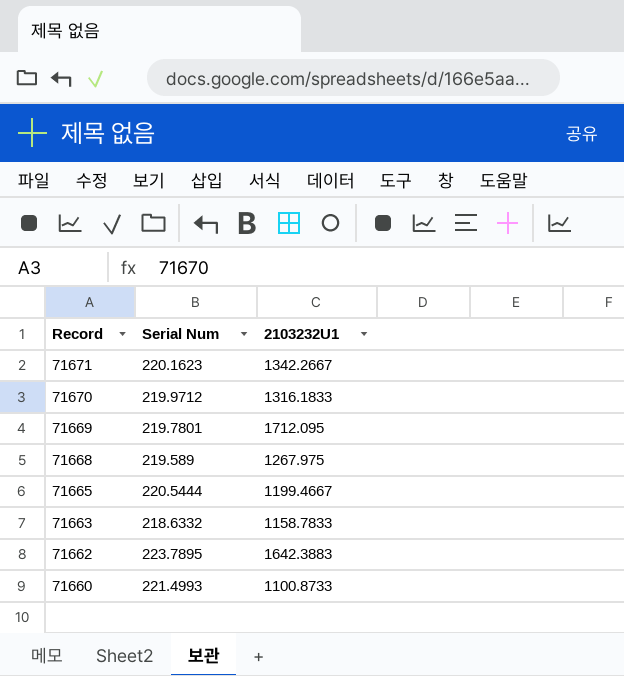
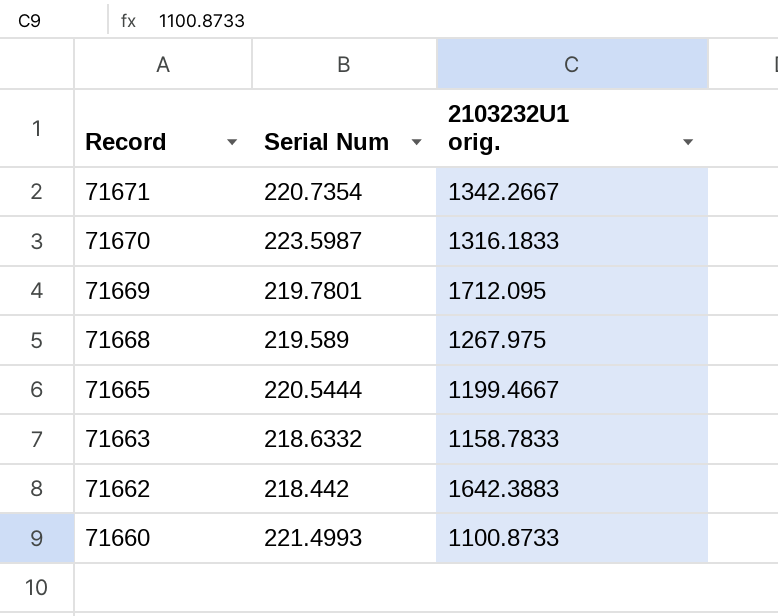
column name: 2103232U1 -> 2103232U1 orig.
71671 | Serial Num: 220.1623 -> 220.7354
71670 | Serial Num: 219.9712 -> 223.5987
71662 | Serial Num: 223.7895 -> 218.442

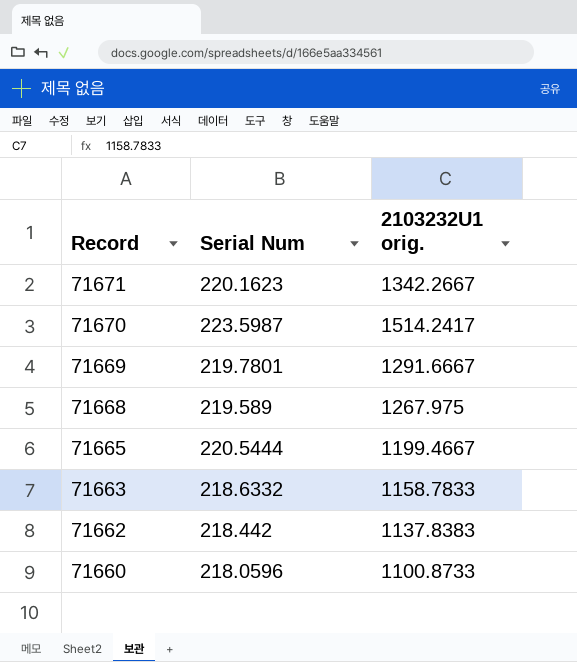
71671 | Serial Num: 220.7354 -> 220.1623
71670 | 2103232U1 orig.: 1316.1833 -> 1514.2417
71669 | 2103232U1 orig.: 1712.095 -> 1291.6667
71662 | 2103232U1 orig.: 1642.3883 -> 1137.8383
71660 | Serial Num: 221.4993 -> 218.0596

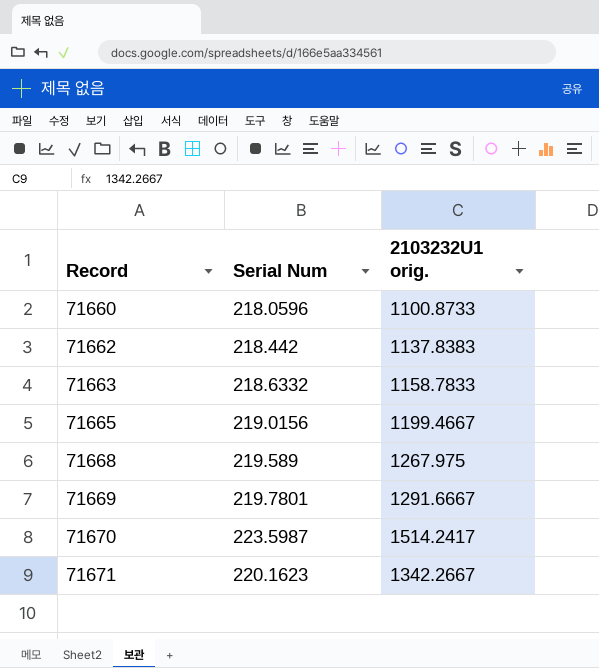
row order: Record descending -> Record ascending
71665 | Serial Num: 220.5444 -> 219.0156

